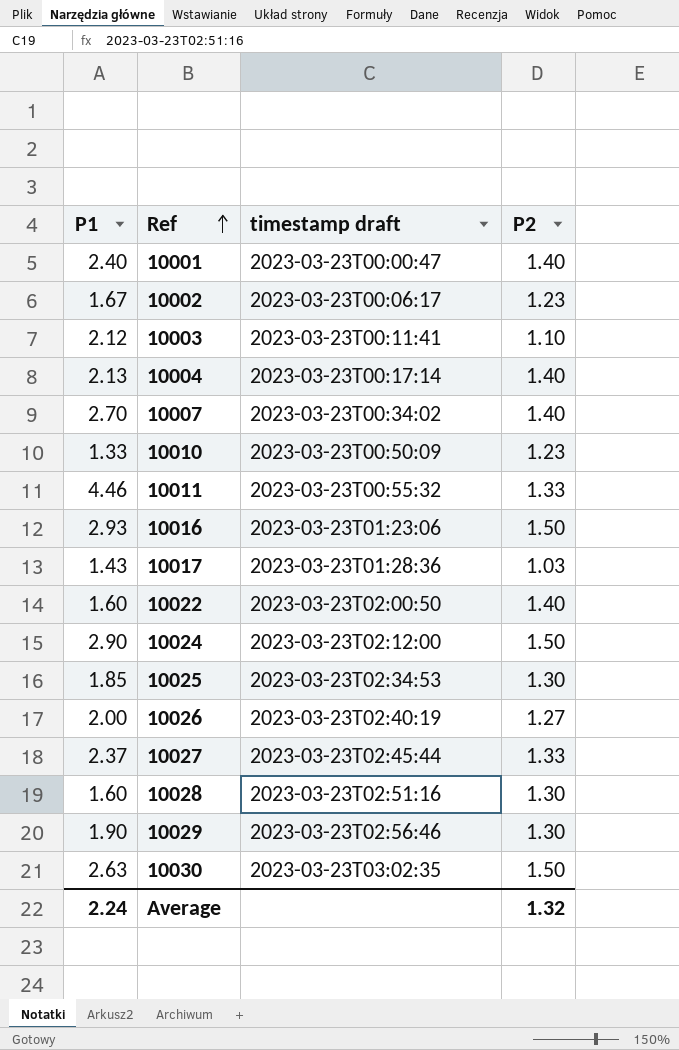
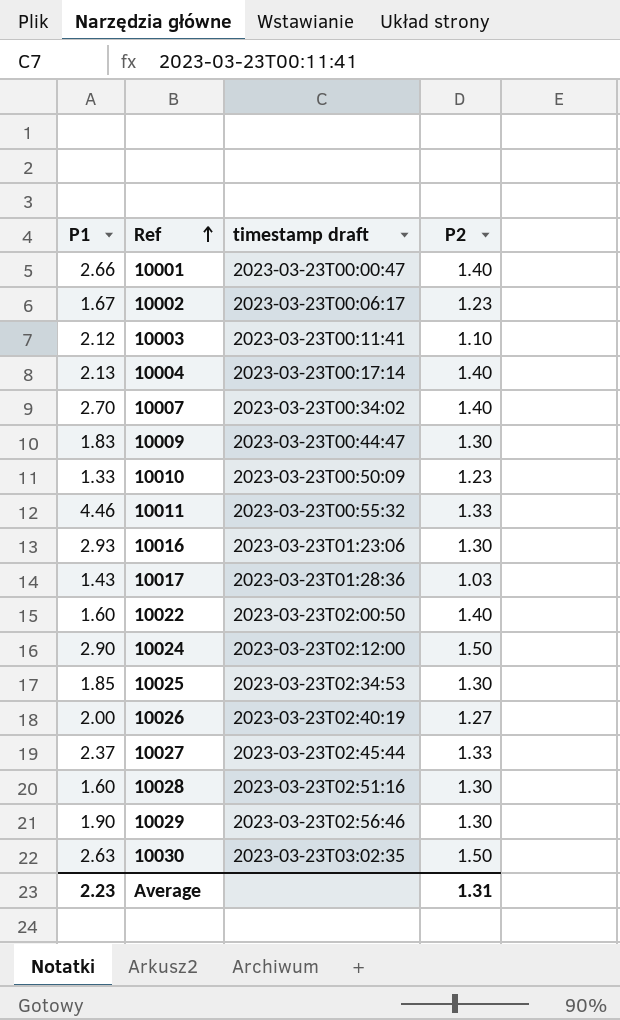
10001 | P1: 2.40 -> 2.66
row 10009: none -> 1.83 | 2023-03-23T00:44:47 | 1.30
10016 | P2: 1.50 -> 1.30
Average | P1: 2.24 -> 2.23
Average | P2: 1.32 -> 1.31

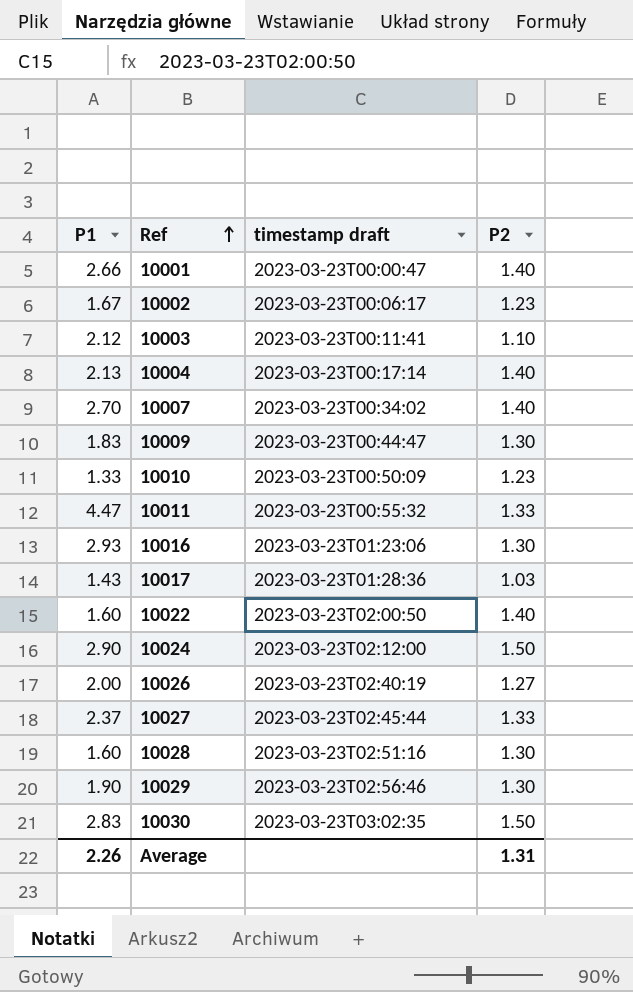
row 10025: 1.85 | 2023-03-23T02:34:53 | 1.30 -> none
10011 | P1: 4.46 -> 4.47
10030 | P1: 2.63 -> 2.83
Average | P1: 2.23 -> 2.26

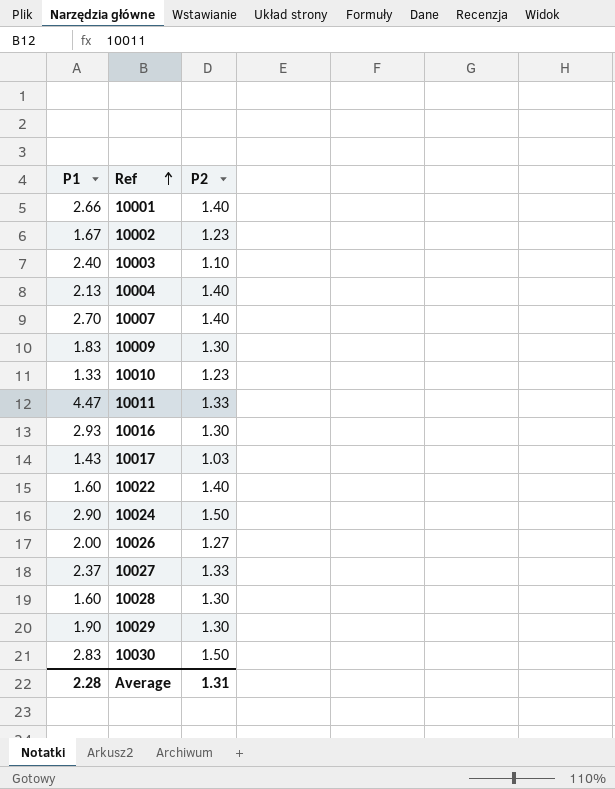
column timestamp draft | position: 3 -> none
10003 | P1: 2.12 -> 2.40
Average | P1: 2.26 -> 2.28

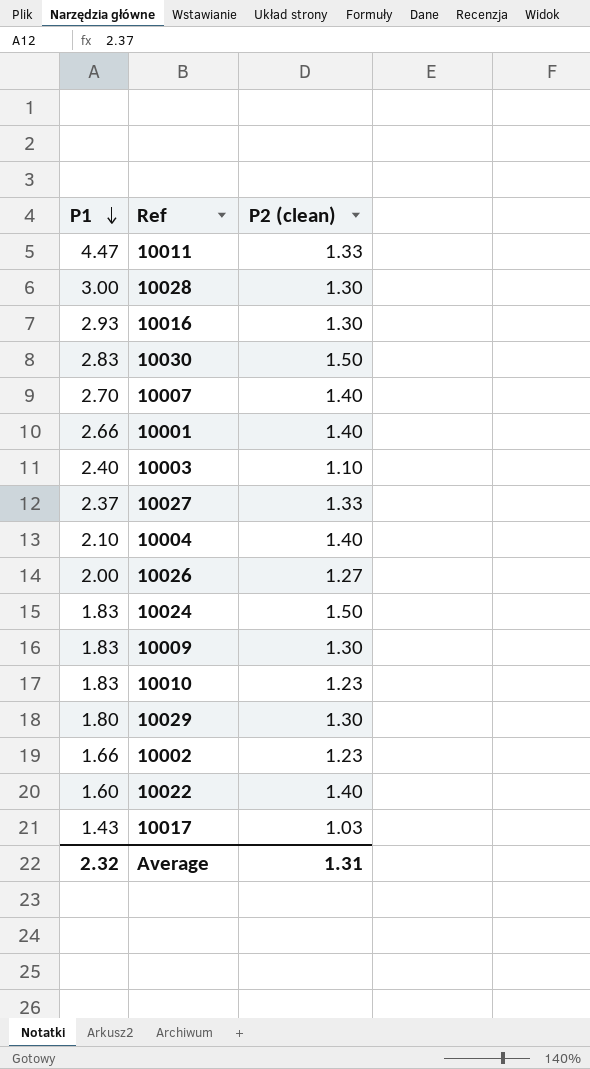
row order: Ref ascending -> P1 descending
column name: P2 -> P2 (clean)
10028 | P1: 1.60 -> 3.00
10004 | P1: 2.13 -> 2.10
10024 | P1: 2.90 -> 1.83
10010 | P1: 1.33 -> 1.83
10029 | P1: 1.90 -> 1.80
10002 | P1: 1.67 -> 1.66
Average | P1: 2.28 -> 2.32

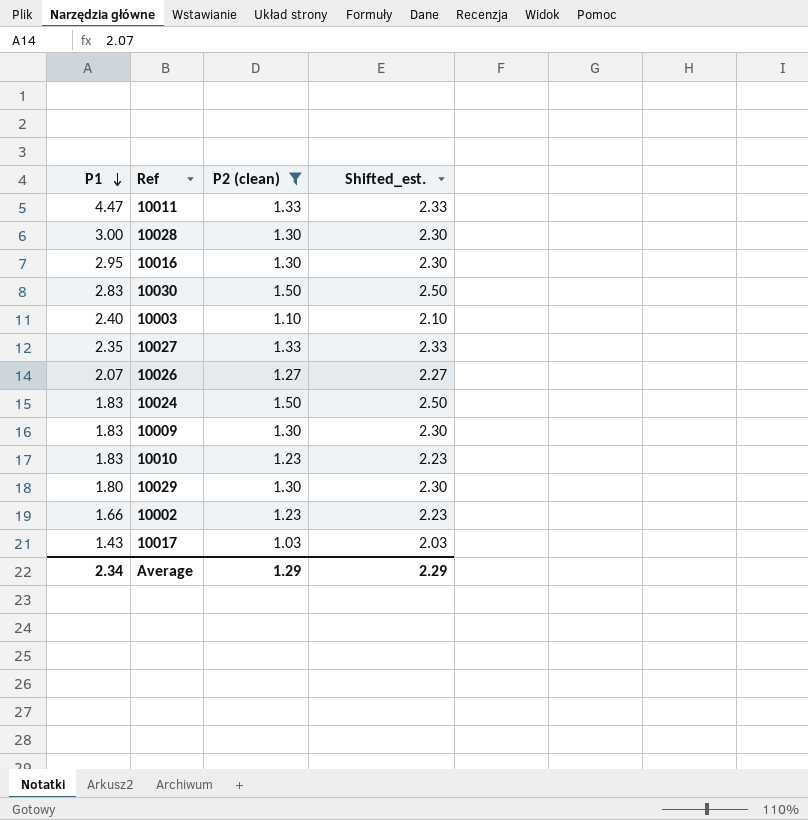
filter: none -> P2 (clean) != 1.40
column Shifted_est. | formula: none -> [P2 (clean)] + 1
10016 | P1: 2.93 -> 2.95
10027 | P1: 2.37 -> 2.35
10026 | P1: 2.00 -> 2.07
Average | P1: 2.32 -> 2.34
Average | P2 (clean): 1.31 -> 1.29

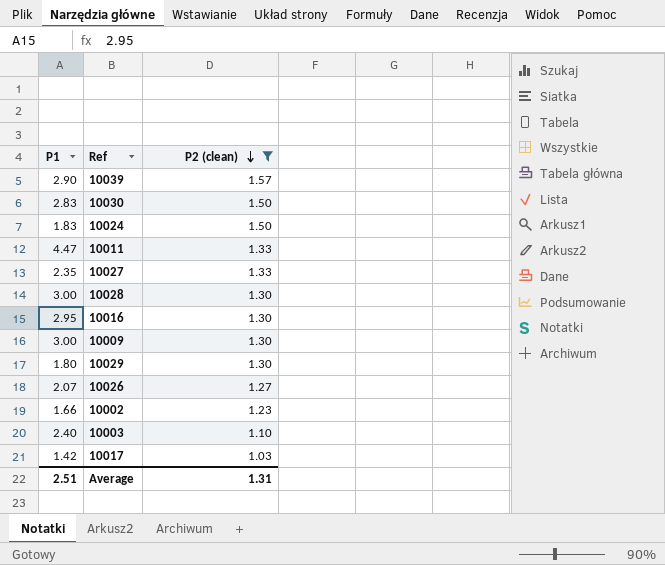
row order: P1 descending -> P2 (clean) descending
column Shifted_est. | formula: [P2 (clean)] + 1 -> none
row 10010: 1.83 | 1.23 | 2.23 -> none
row 10039: none -> 2.90 | 1.57
10009 | P1: 1.83 -> 3.00
10017 | P1: 1.43 -> 1.42
Average | P1: 2.34 -> 2.51
Average | P2 (clean): 1.29 -> 1.31

